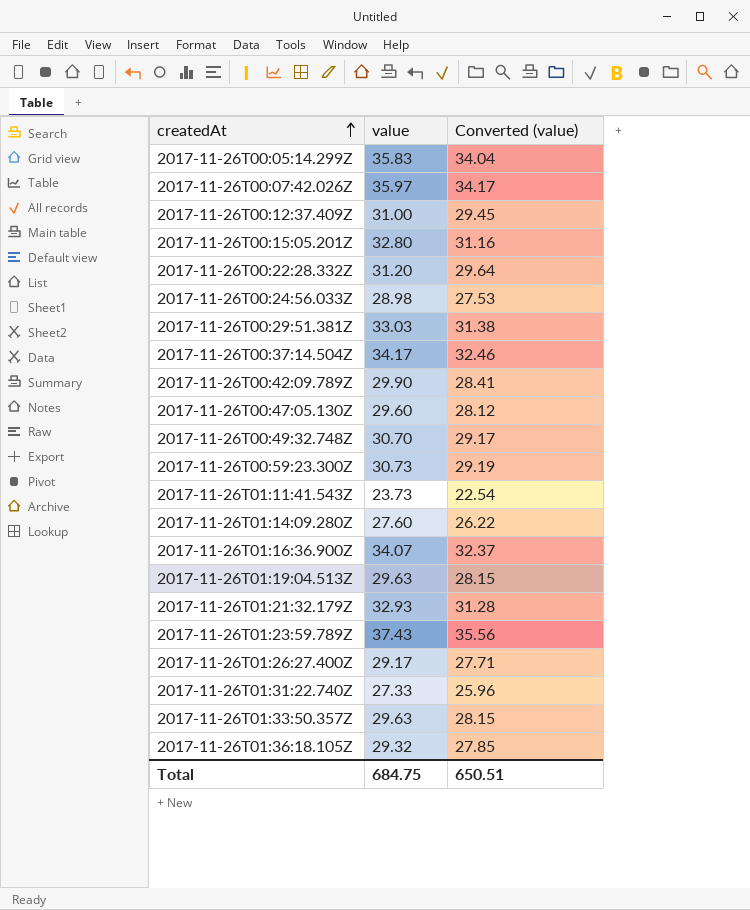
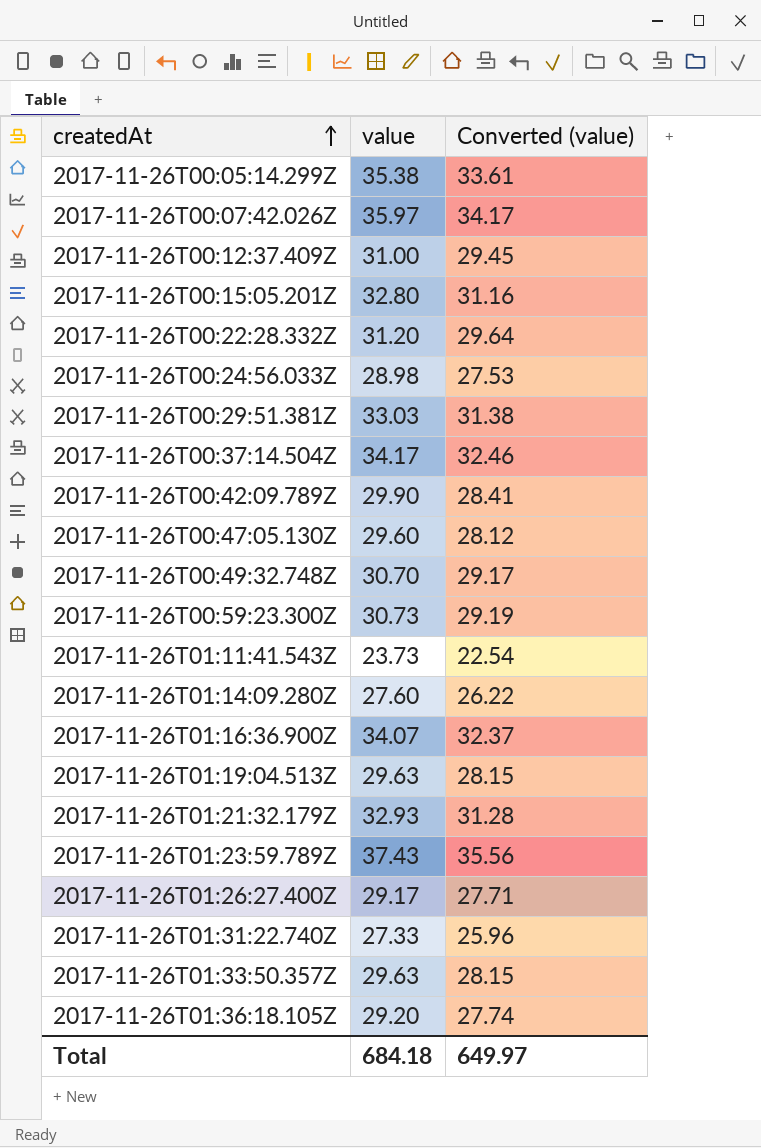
2017-11-26T00:05:14.299Z | value: 35.83 -> 35.38
2017-11-26T00:05:14.299Z | Converted (value): 34.04 -> 33.61
2017-11-26T01:36:18.105Z | value: 29.32 -> 29.20
2017-11-26T01:36:18.105Z | Converted (value): 27.85 -> 27.74
Total | value: 684.75 -> 684.18
Total | Converted (value): 650.51 -> 649.97

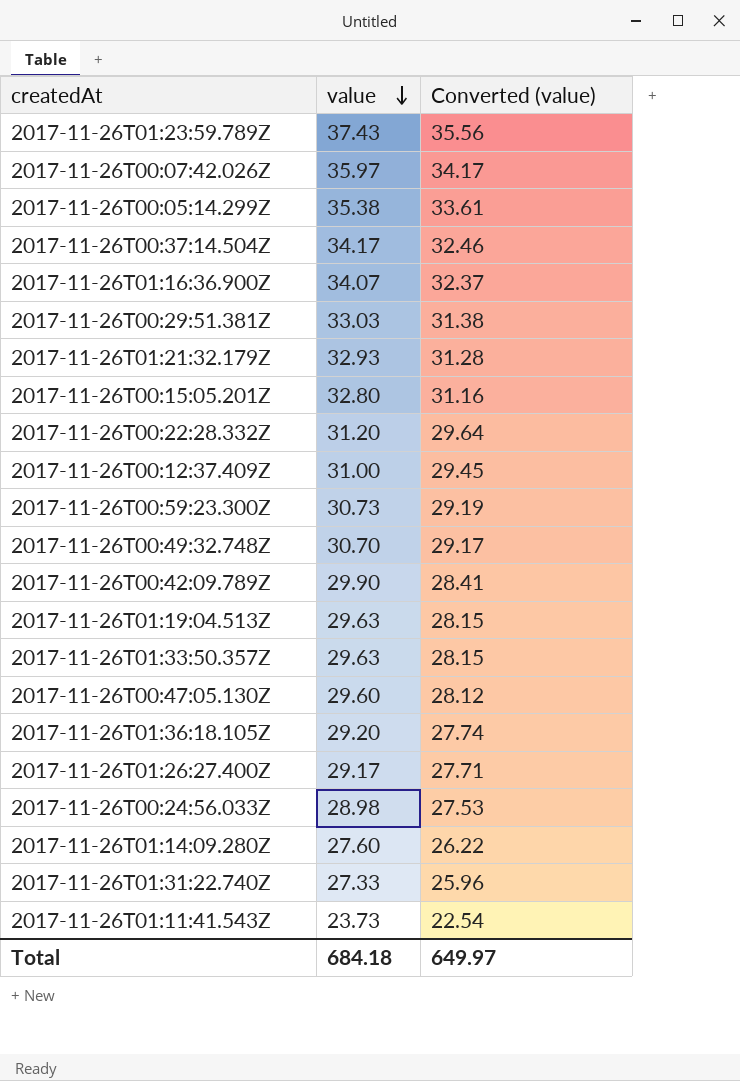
row order: createdAt ascending -> value descending

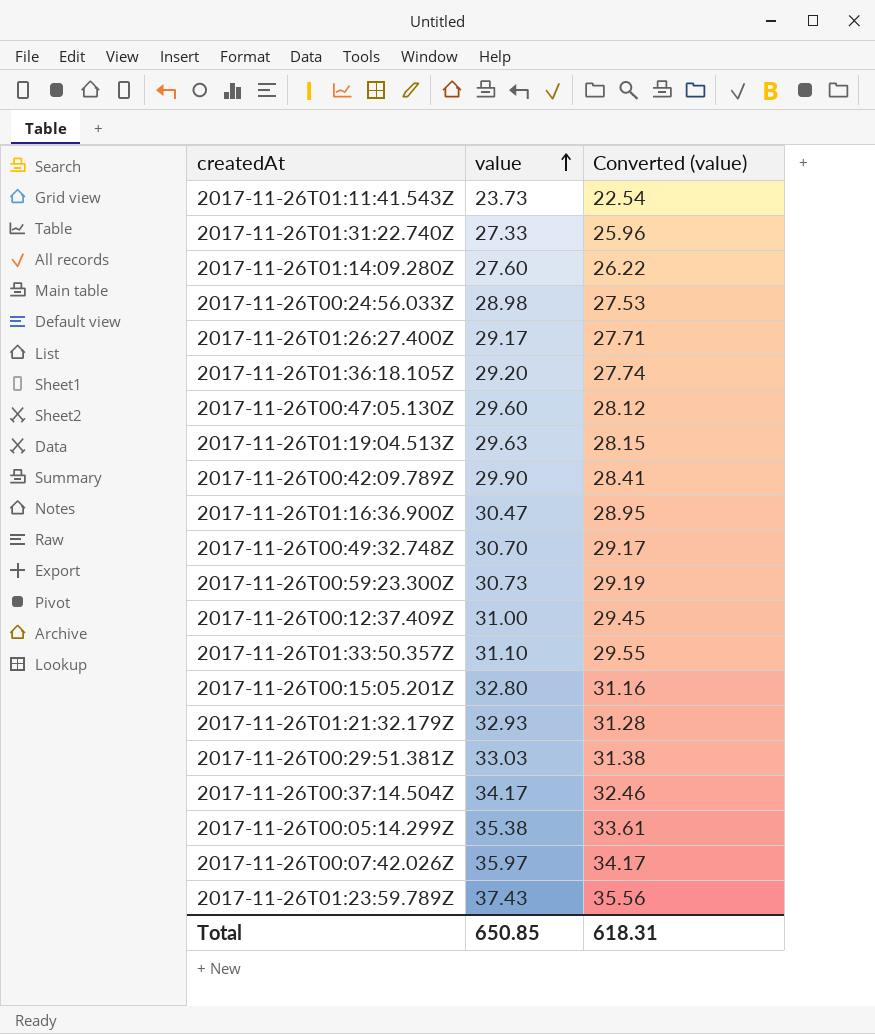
row order: value descending -> value ascending
row 2017-11-26T00:22:28.332Z: 31.20 | 29.64 -> none
2017-11-26T01:16:36.900Z | value: 34.07 -> 30.47
2017-11-26T01:16:36.900Z | Converted (value): 32.37 -> 28.95
2017-11-26T01:33:50.357Z | value: 29.63 -> 31.10
2017-11-26T01:33:50.357Z | Converted (value): 28.15 -> 29.55
Total | value: 684.18 -> 650.85
Total | Converted (value): 649.97 -> 618.31

